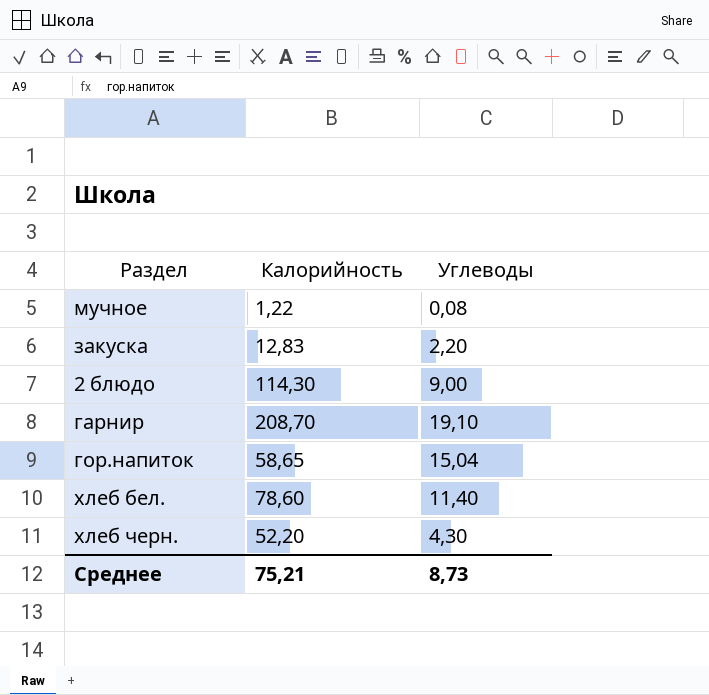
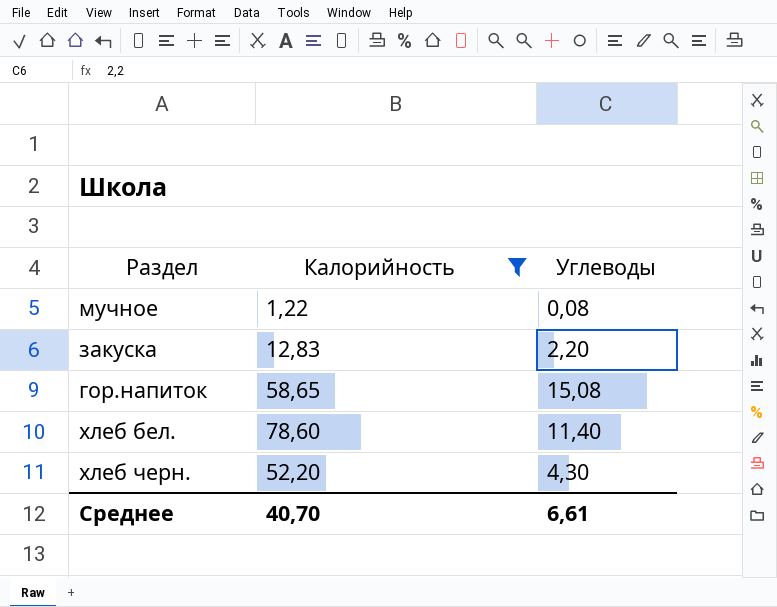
filter: none -> Калорийность <= 78,60
гор.напиток | Углеводы: 15,04 -> 15,08
Среднее | Калорийность: 75,21 -> 40,70
Среднее | Углеводы: 8,73 -> 6,61

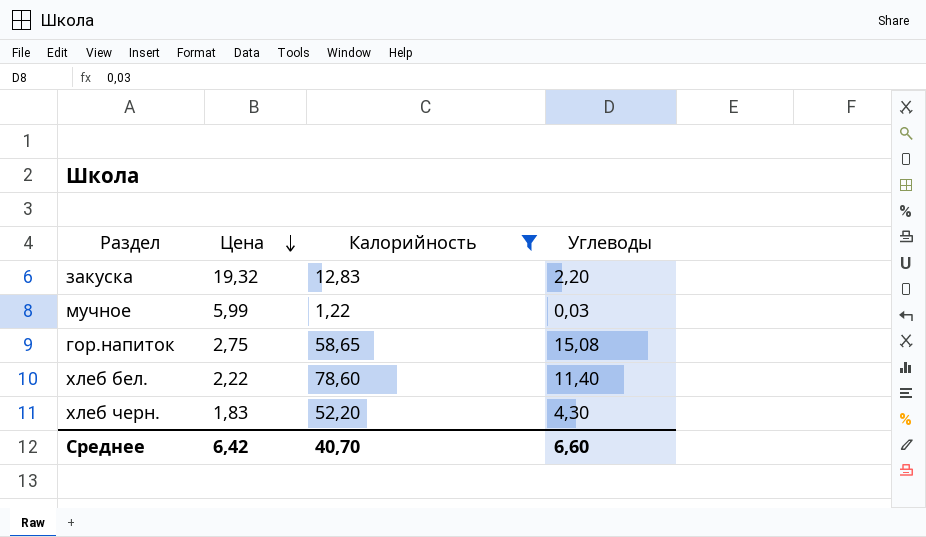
row order: none -> Цена descending
column Цена | position: none -> 2
мучное | Углеводы: 0,08 -> 0,03
Среднее | Углеводы: 6,61 -> 6,60

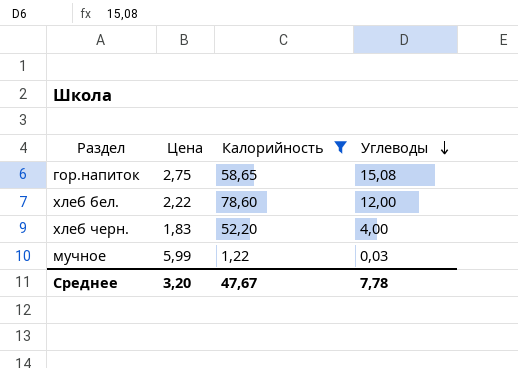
row order: Цена descending -> Углеводы descending
row закуска: 19,32 | 12,83 | 2,20 -> none
хлеб бел. | Углеводы: 11,40 -> 12,00
хлеб черн. | Углеводы: 4,30 -> 4,00
Среднее | Цена: 6,42 -> 3,20
Среднее | Калорийность: 40,70 -> 47,67
Среднее | Углеводы: 6,60 -> 7,78

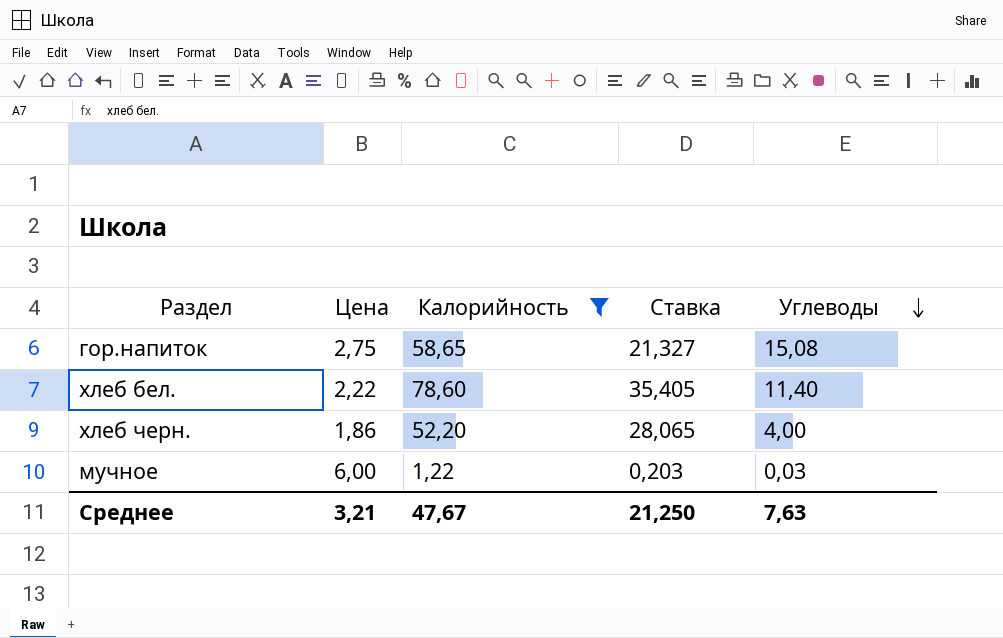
column Ставка | formula: none -> [Калорийность] / [Цена]
хлеб бел. | Углеводы: 12,00 -> 11,40
хлеб черн. | Цена: 1,83 -> 1,86
мучное | Цена: 5,99 -> 6,00
Среднее | Цена: 3,20 -> 3,21
Среднее | Углеводы: 7,78 -> 7,63

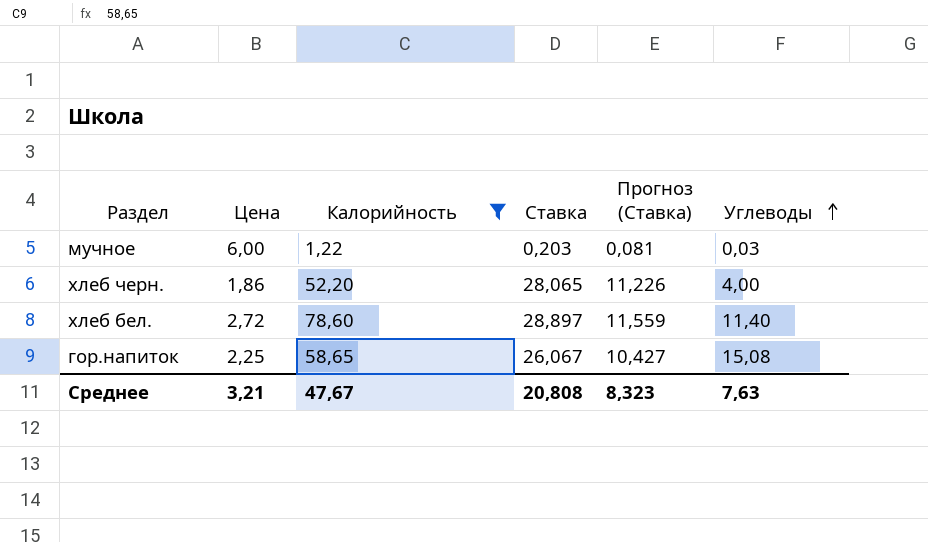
row order: Углеводы descending -> Углеводы ascending
column Прогноз (Ставка) | formula: none -> [Ставка] * 0,4
хлеб бел. | Цена: 2,22 -> 2,72
хлеб бел. | Ставка: 35,405 -> 28,897
гор.напиток | Цена: 2,75 -> 2,25
гор.напиток | Ставка: 21,327 -> 26,067
Среднее | Ставка: 21,250 -> 20,808

